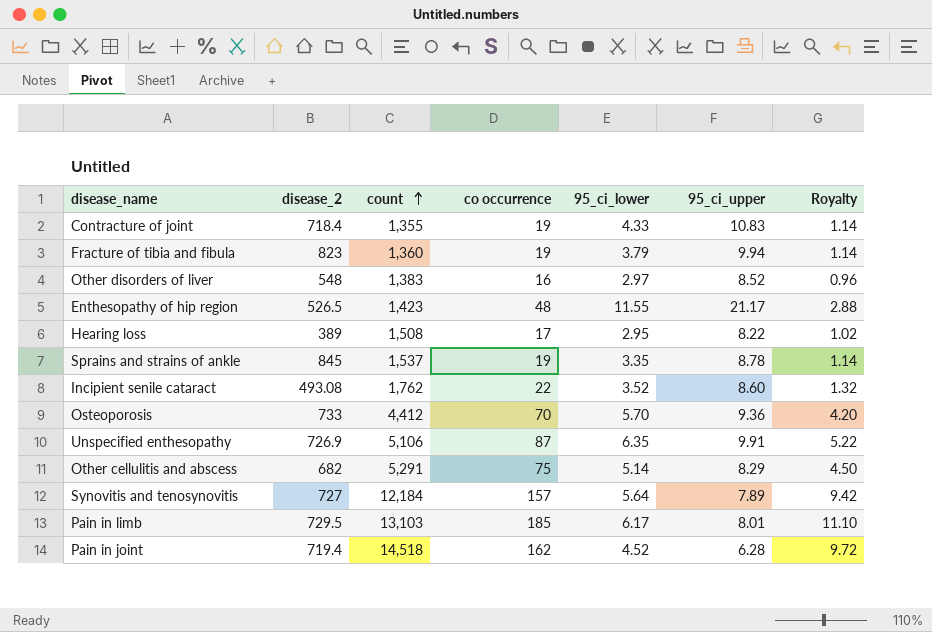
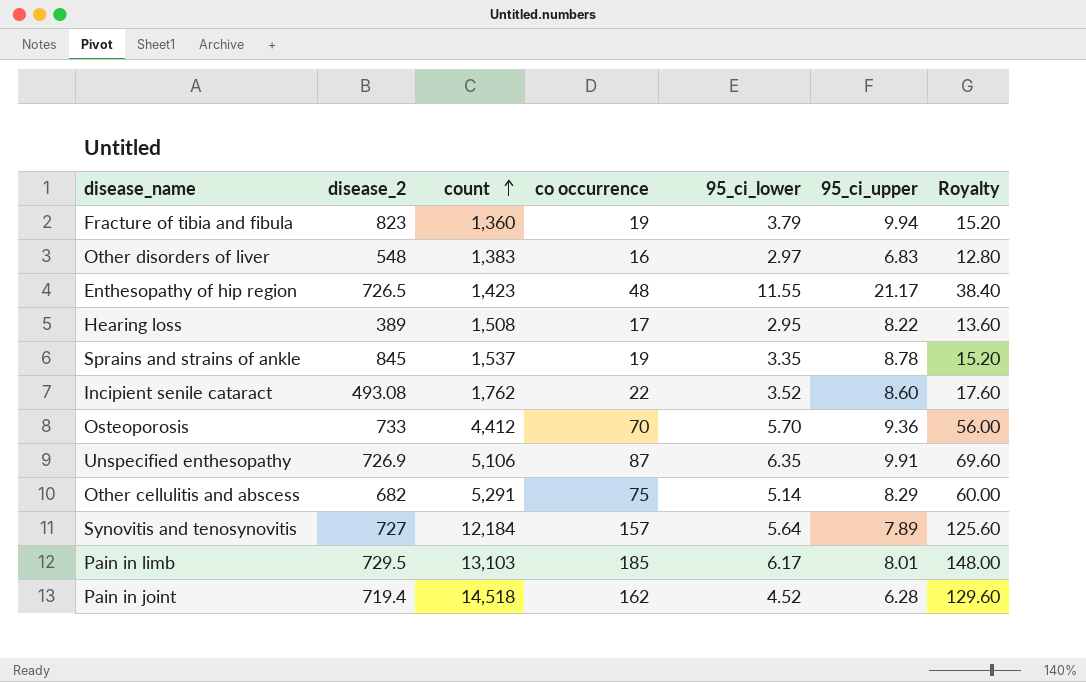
column Royalty | formula: [co occurrence] * 0.06 -> [co occurrence] * 0.8
row Contracture of joint: 718.4 | 1,355 | 19 | 4.33 | 10.83 | 1.14 -> none
Other disorders of liver | 95_ci_upper: 8.52 -> 6.83
Enthesopathy of hip region | disease_2: 526.5 -> 726.5

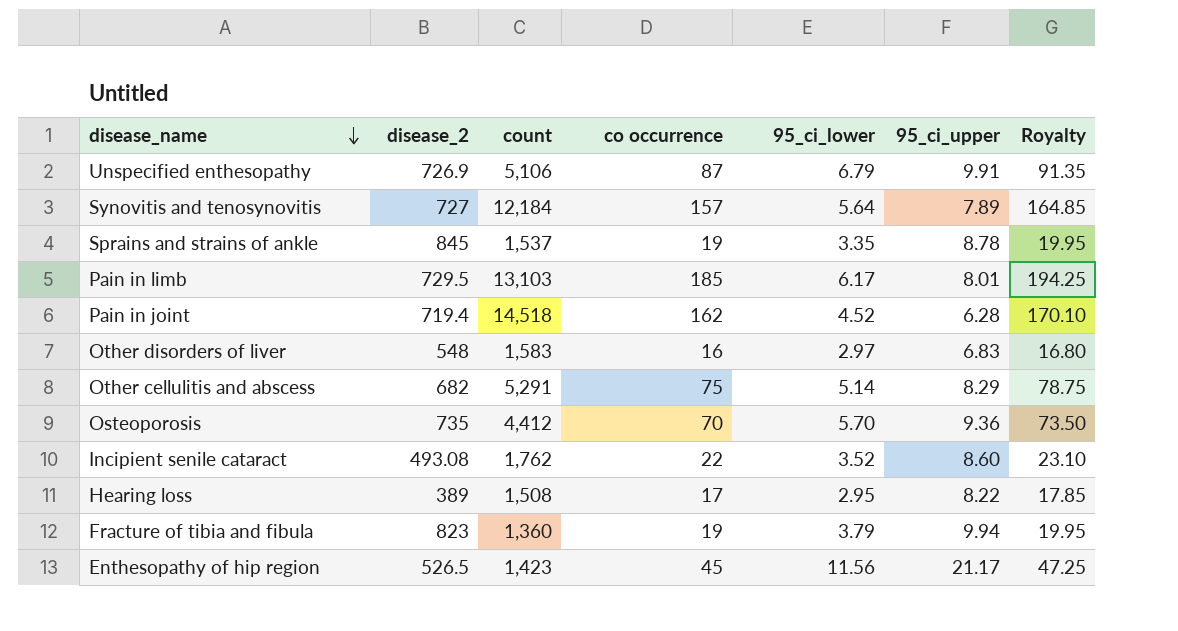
row order: count ascending -> disease_name descending
column Royalty | formula: [co occurrence] * 0.8 -> [co occurrence] * 1.05
Unspecified enthesopathy | 95_ci_lower: 6.35 -> 6.79
Other disorders of liver | count: 1,383 -> 1,583
Osteoporosis | disease_2: 733 -> 735
Enthesopathy of hip region | disease_2: 726.5 -> 526.5
Enthesopathy of hip region | co occurrence: 48 -> 45
Enthesopathy of hip region | 95_ci_lower: 11.55 -> 11.56

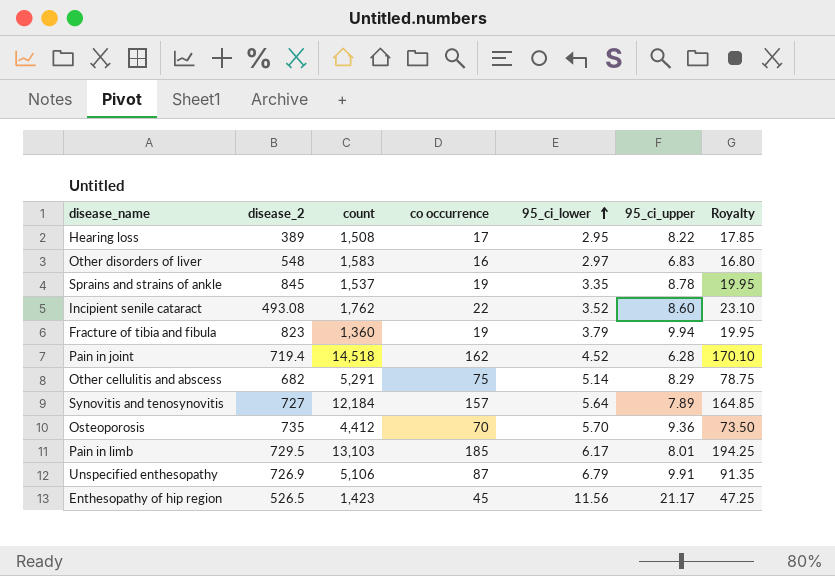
row order: disease_name descending -> 95_ci_lower ascending

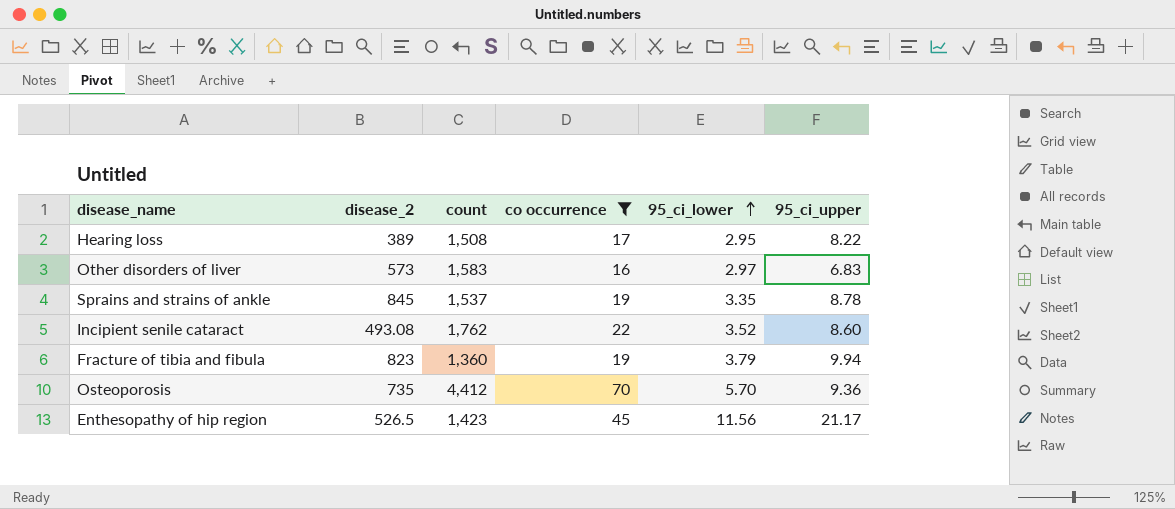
filter: none -> co occurrence <= 70
column Royalty | formula: [co occurrence] * 1.05 -> none
Other disorders of liver | disease_2: 548 -> 573

